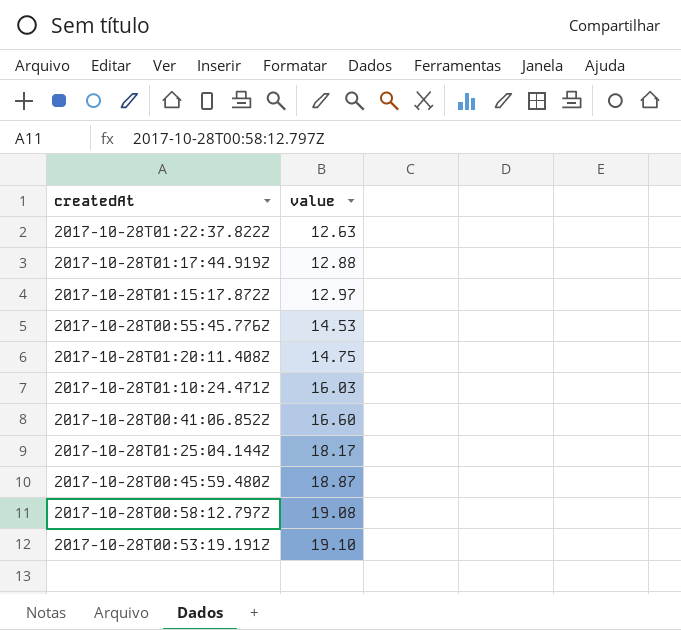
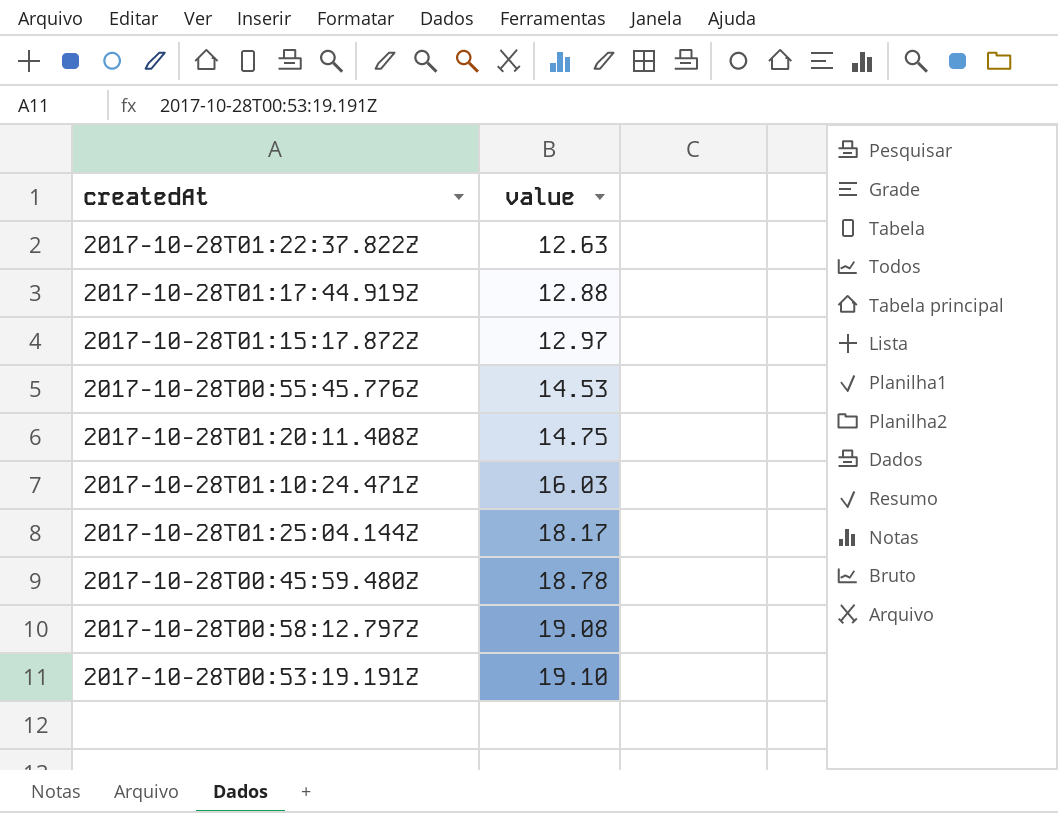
row 2017-10-28T00:41:06.852Z: 16.60 -> none
2017-10-28T00:45:59.480Z | value: 18.87 -> 18.78

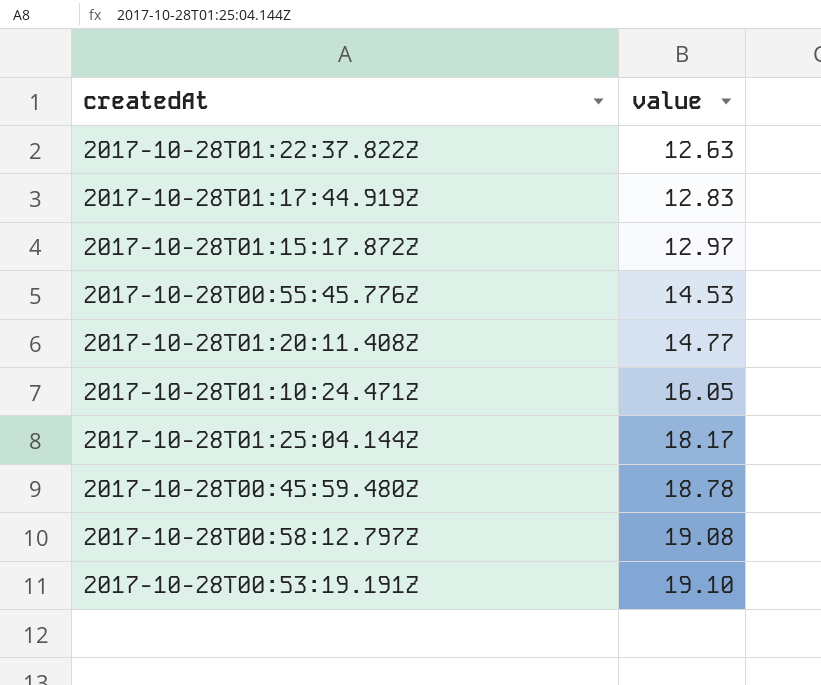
2017-10-28T01:17:44.919Z | value: 12.88 -> 12.83
2017-10-28T01:20:11.408Z | value: 14.75 -> 14.77
2017-10-28T01:10:24.471Z | value: 16.03 -> 16.05

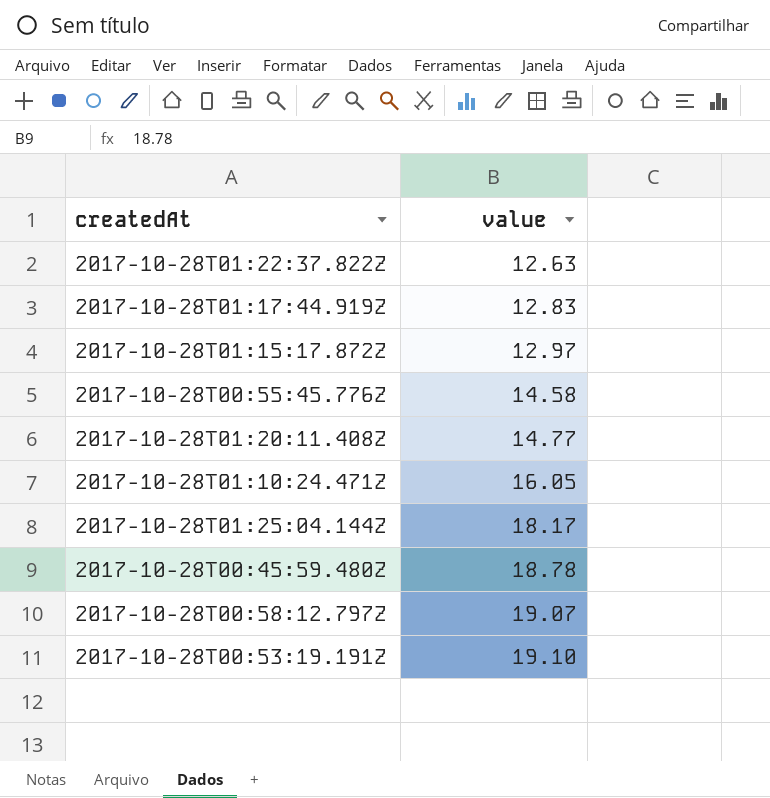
2017-10-28T00:55:45.776Z | value: 14.53 -> 14.58
2017-10-28T00:58:12.797Z | value: 19.08 -> 19.07

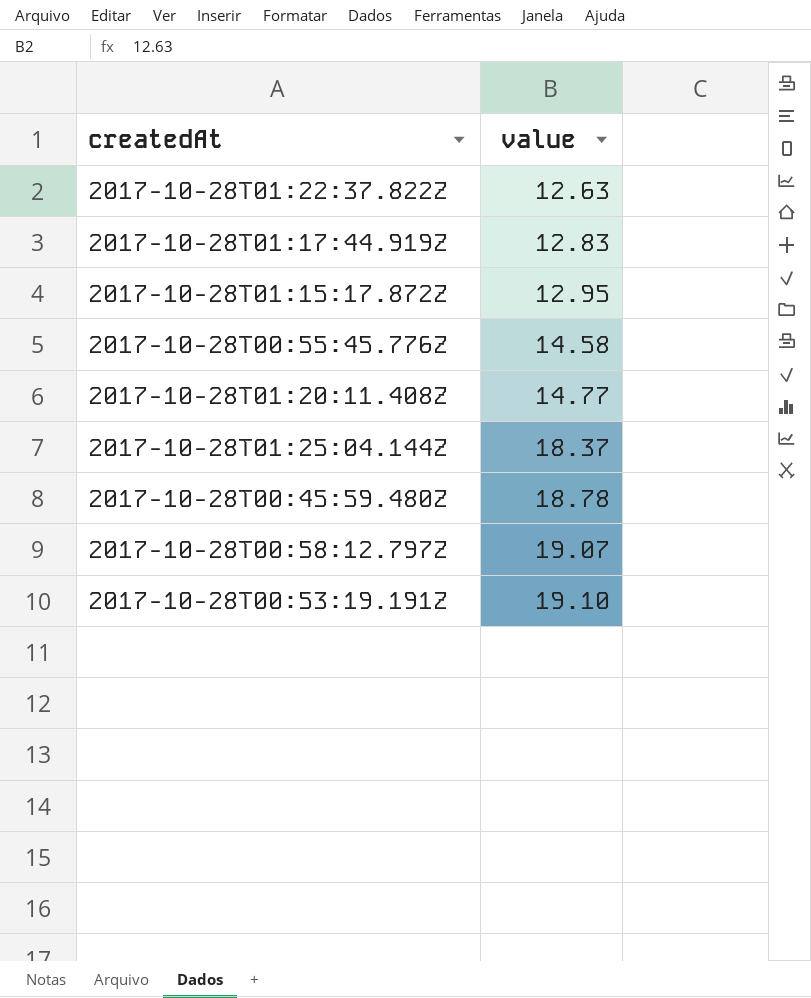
row 2017-10-28T01:10:24.471Z: 16.05 -> none
2017-10-28T01:15:17.872Z | value: 12.97 -> 12.95
2017-10-28T01:25:04.144Z | value: 18.17 -> 18.37

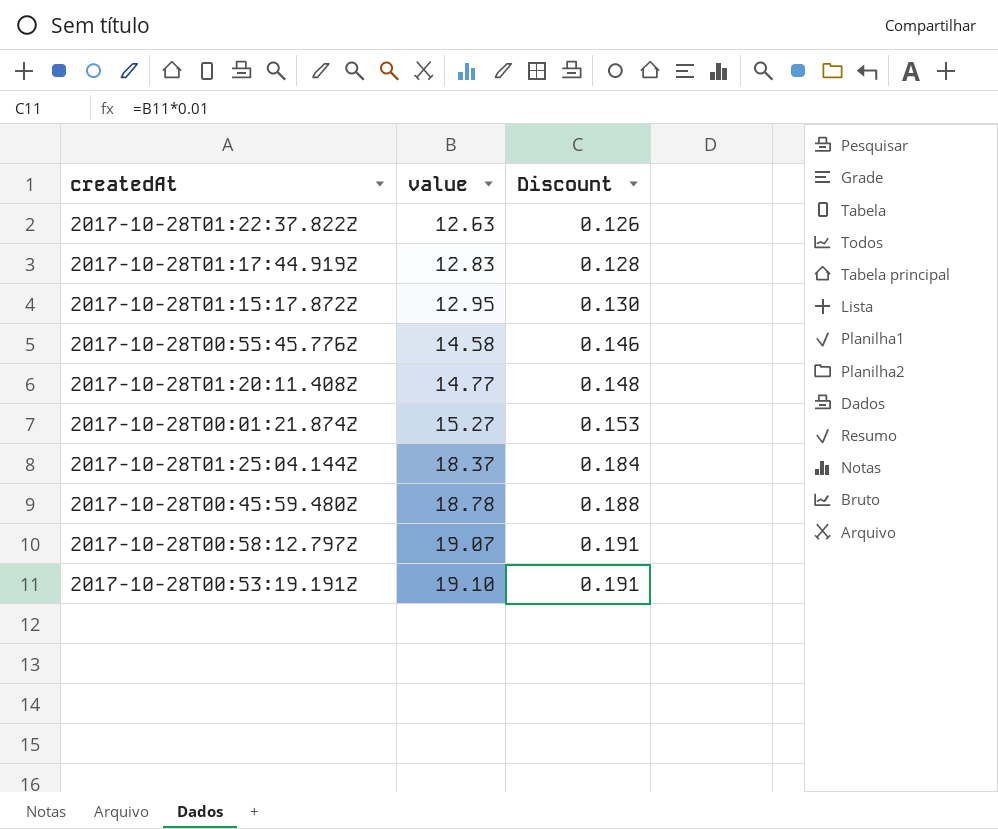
column Discount | formula: none -> [value] * 0.01
row 2017-10-28T00:01:21.874Z: none -> 15.27 | 0.153

